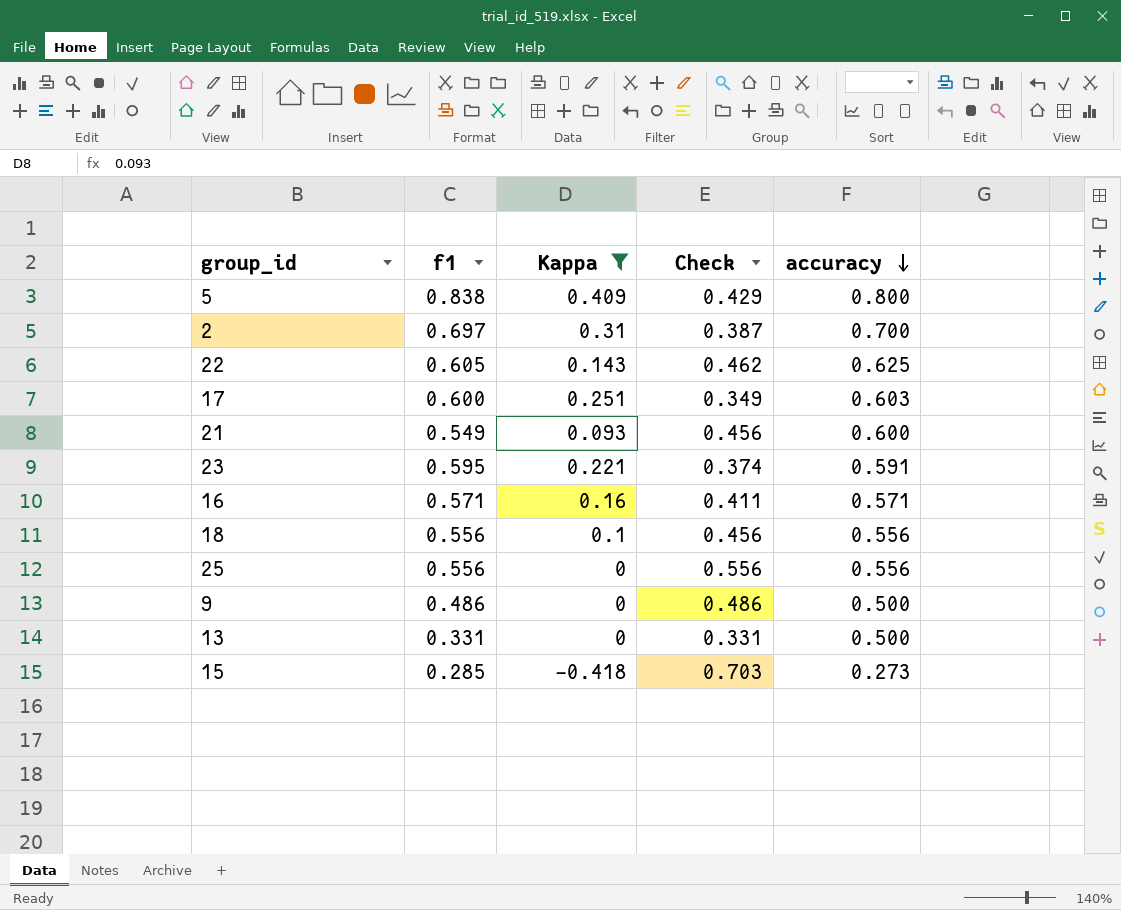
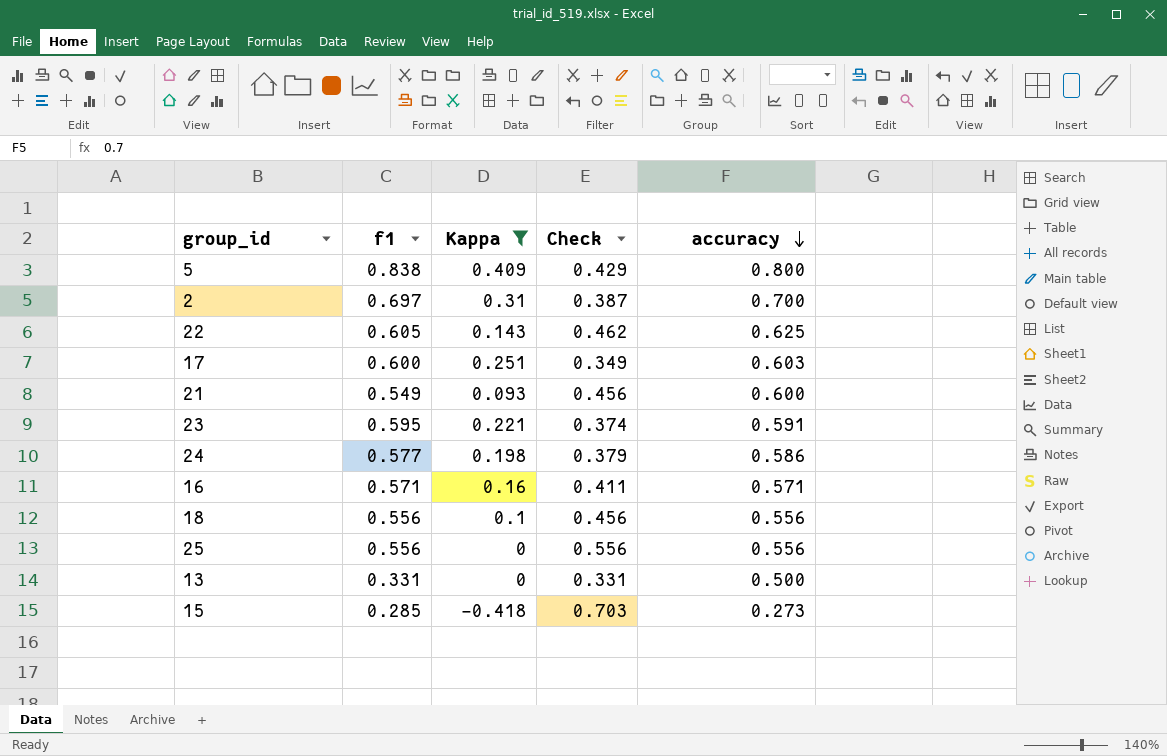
row 9: 0.486 | 0 | 0.486 | 0.500 -> none
row 24: none -> 0.577 | 0.198 | 0.379 | 0.586

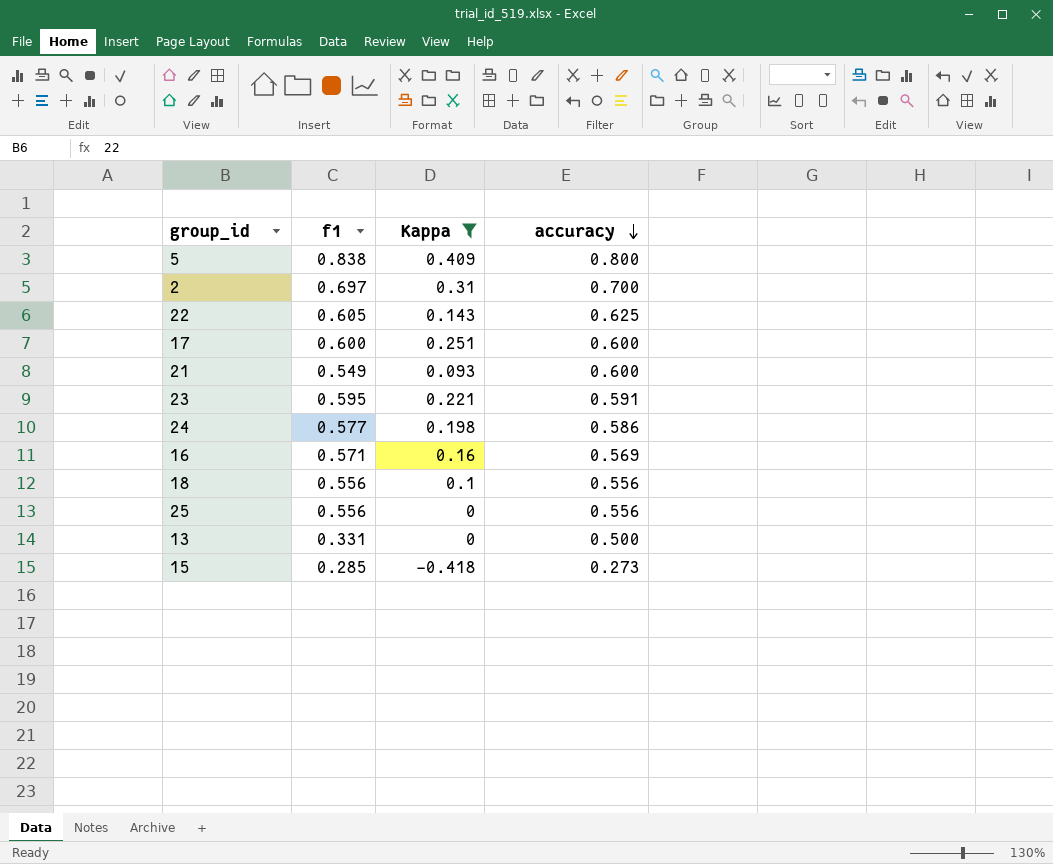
column Check | formula: [f1] - [Kappa] -> none
17 | accuracy: 0.603 -> 0.600
16 | accuracy: 0.571 -> 0.569

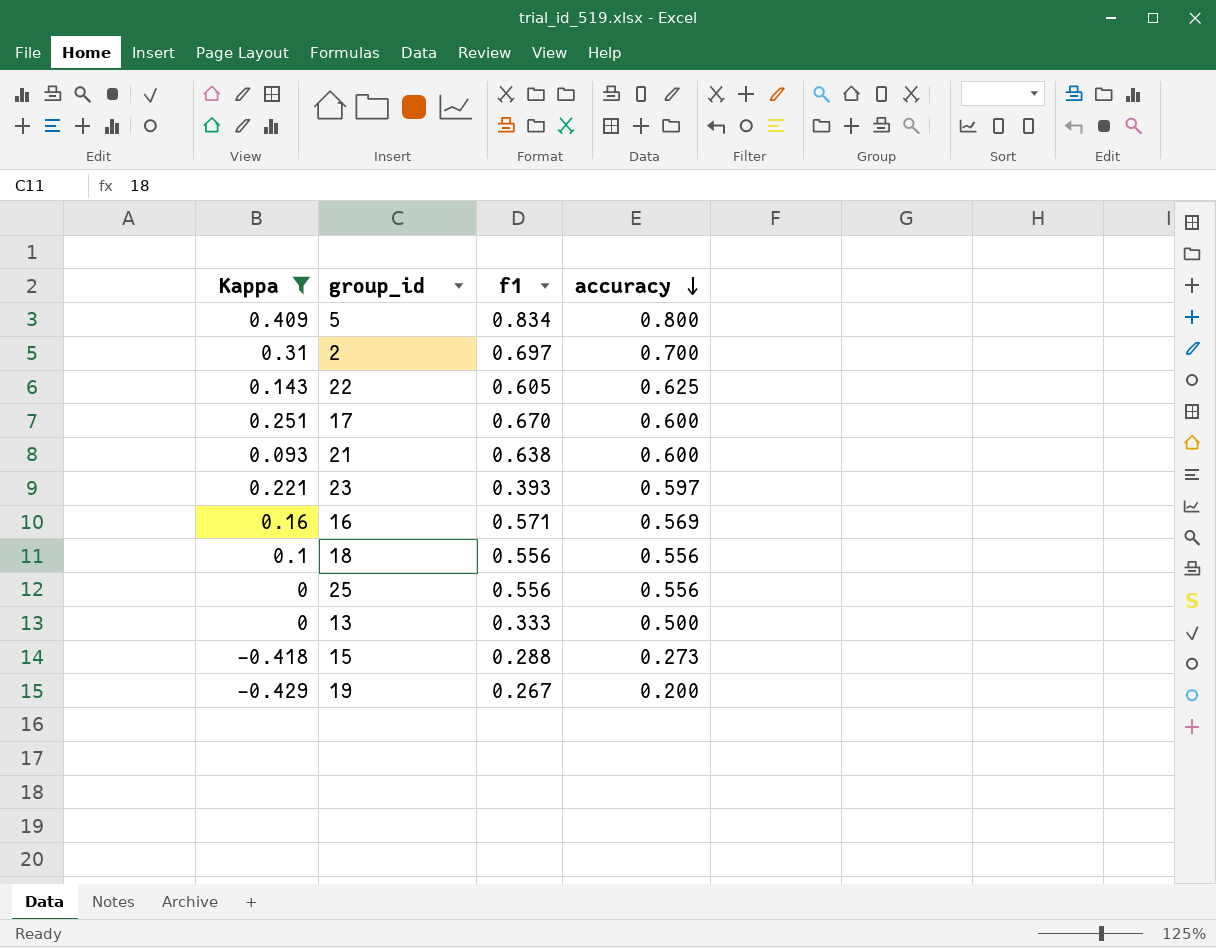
column Kappa | position: 3 -> 1
row 24: 0.577 | 0.198 | 0.586 -> none
5 | f1: 0.838 -> 0.834
17 | f1: 0.600 -> 0.670
21 | f1: 0.549 -> 0.638
23 | f1: 0.595 -> 0.393
23 | accuracy: 0.591 -> 0.597
13 | f1: 0.331 -> 0.333
15 | f1: 0.285 -> 0.288
row 19: none -> -0.429 | 0.267 | 0.200

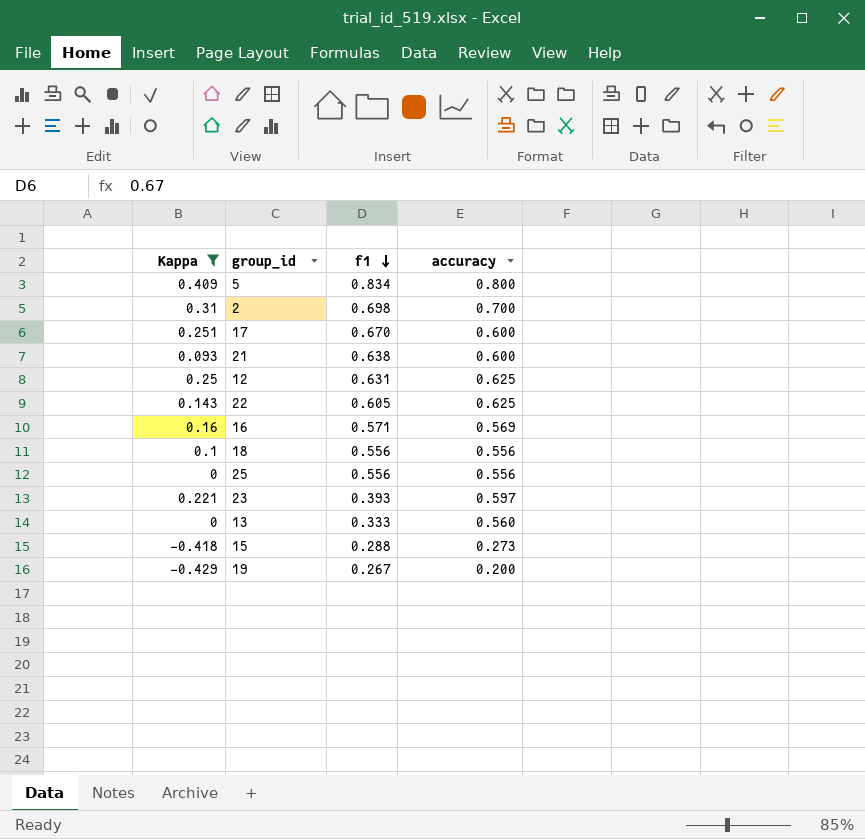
row order: accuracy descending -> f1 descending
2 | f1: 0.697 -> 0.698
row 12: none -> 0.25 | 0.631 | 0.625
13 | accuracy: 0.500 -> 0.560

